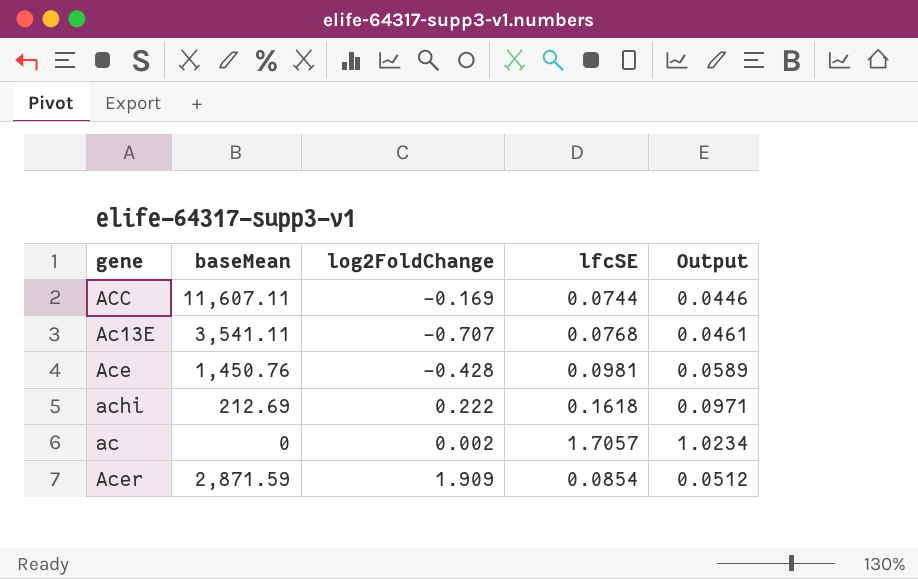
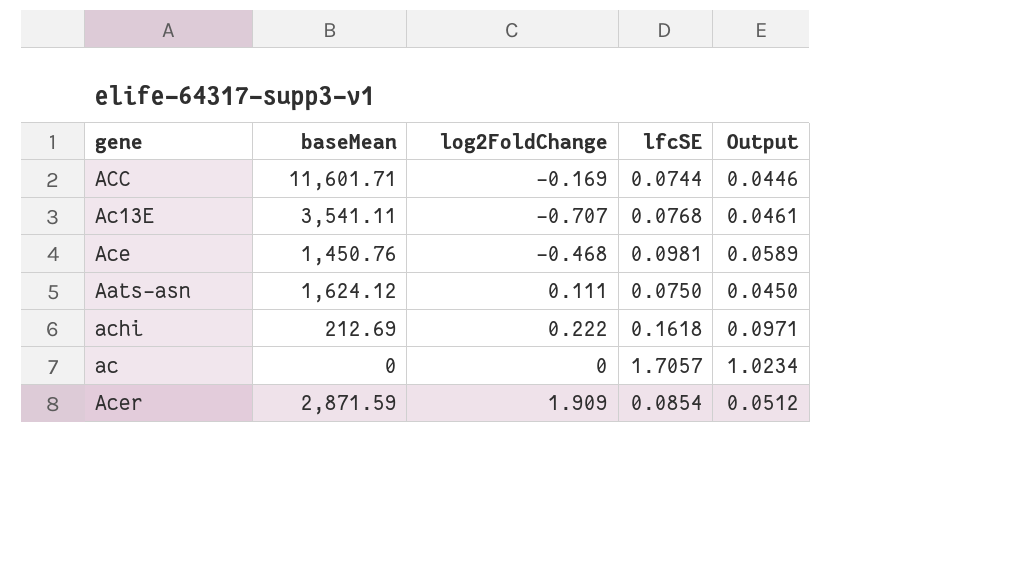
ACC | baseMean: 11,607.11 -> 11,601.71
Ace | log2FoldChange: -0.428 -> -0.468
row Aats-asn: none -> 1,624.12 | 0.111 | 0.0750 | 0.0450
ac | log2FoldChange: 0.002 -> 0

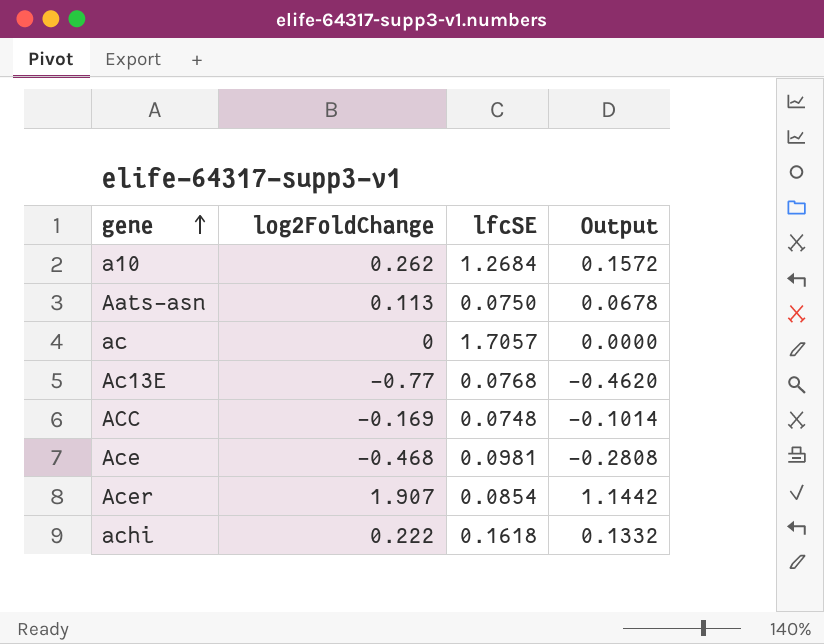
row order: none -> gene ascending
column baseMean | position: 2 -> none
column Output | formula: [lfcSE] * 0.6 -> [log2FoldChange] * 0.6
row a10: none -> 0.262 | 1.2684 | 0.1572
Aats-asn | log2FoldChange: 0.111 -> 0.113
Ac13E | log2FoldChange: -0.707 -> -0.77
ACC | lfcSE: 0.0744 -> 0.0748
Acer | log2FoldChange: 1.909 -> 1.907

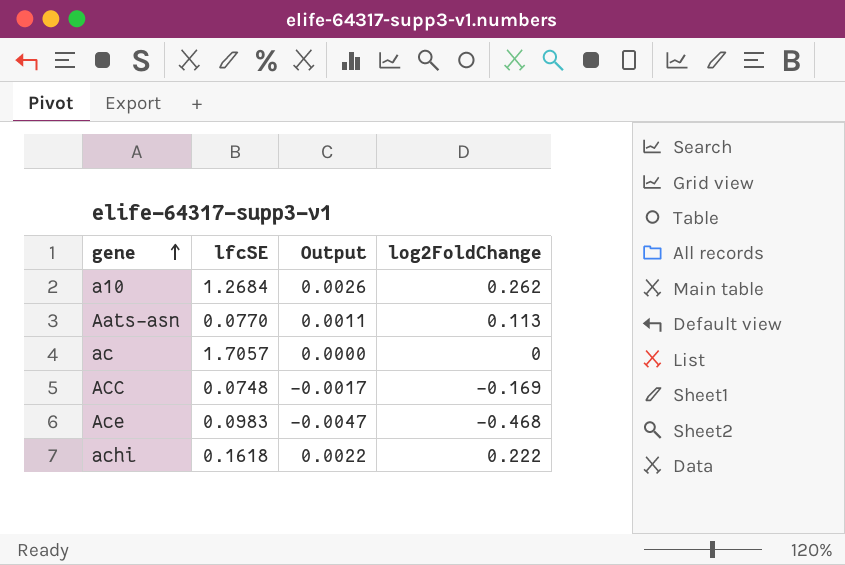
column Output | formula: [log2FoldChange] * 0.6 -> [log2FoldChange] * 0.01
column log2FoldChange | position: 2 -> 4
row Ac13E: -0.77 | 0.0768 | -0.4620 -> none
row Acer: 1.907 | 0.0854 | 1.1442 -> none
Aats-asn | lfcSE: 0.0750 -> 0.0770
Ace | lfcSE: 0.0981 -> 0.0983

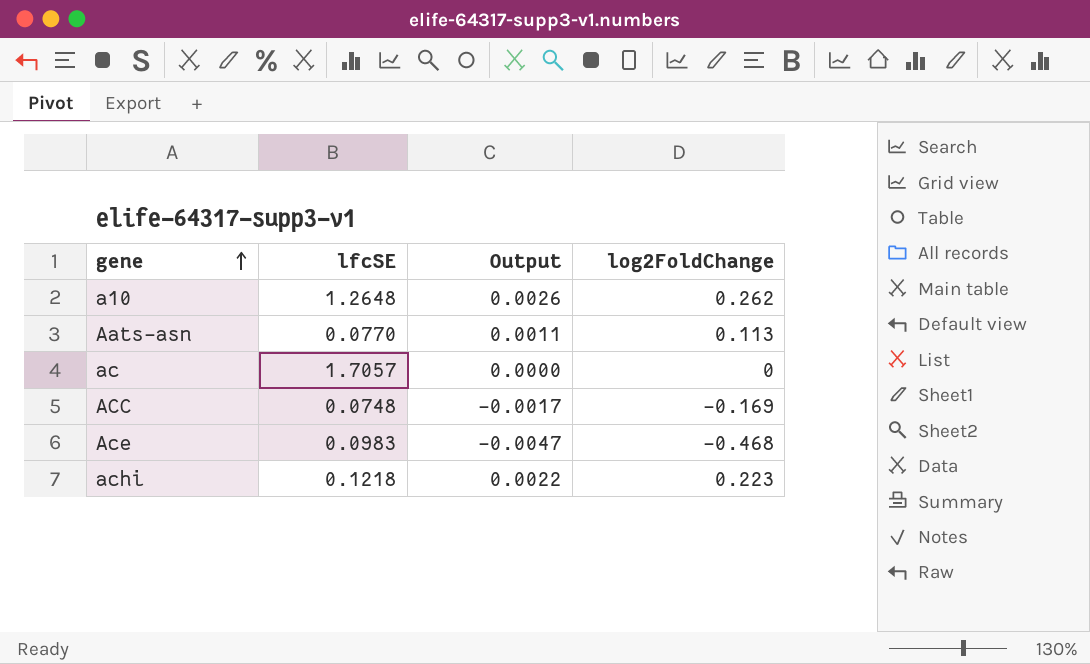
a10 | lfcSE: 1.2684 -> 1.2648
achi | lfcSE: 0.1618 -> 0.1218
achi | log2FoldChange: 0.222 -> 0.223

